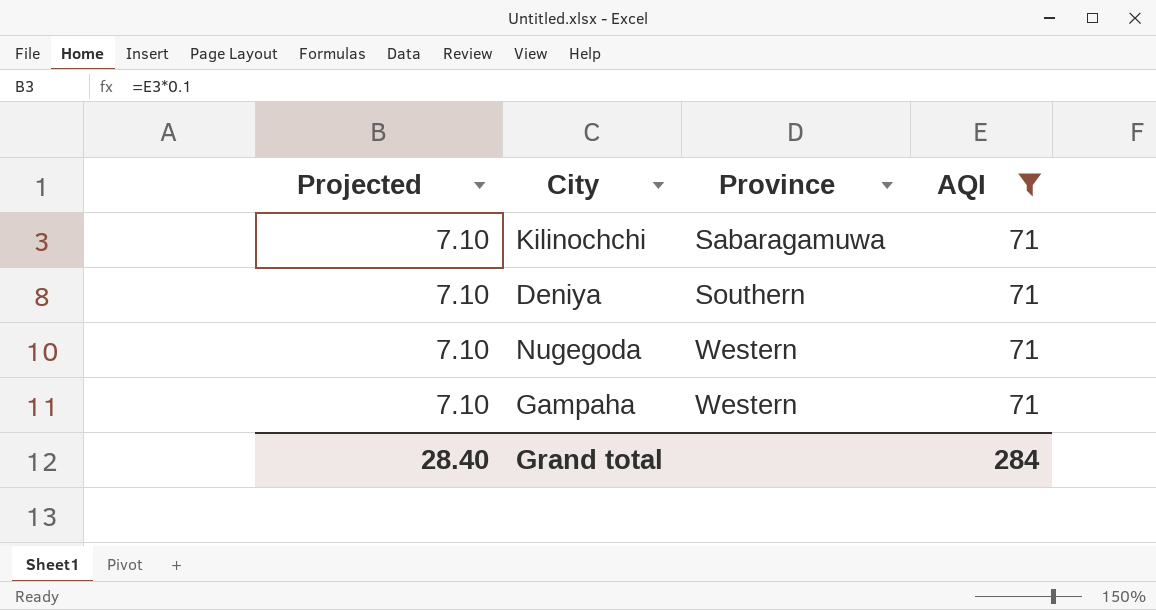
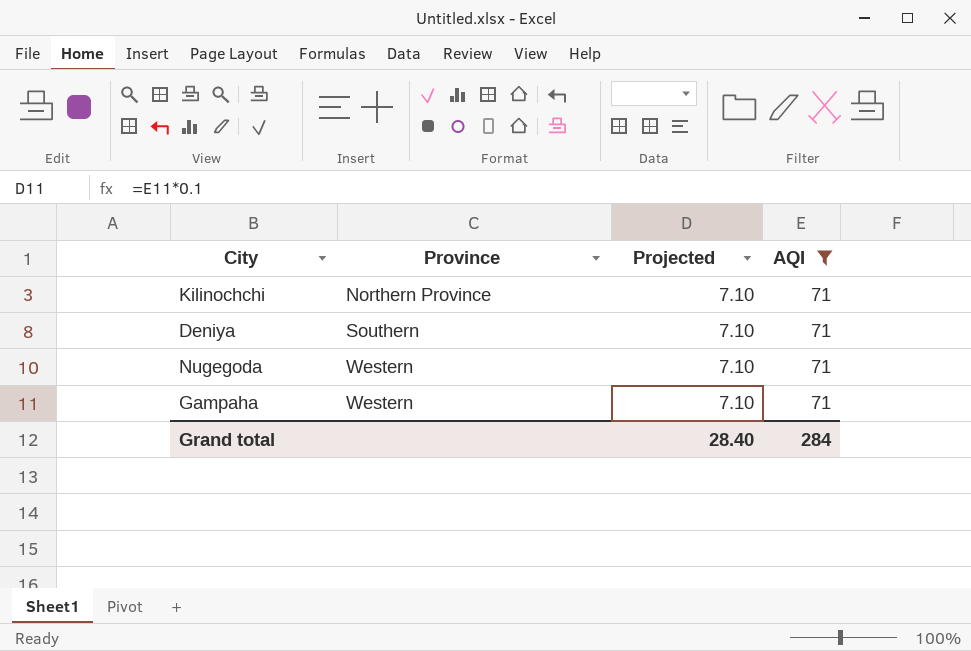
column Projected | position: 1 -> 3
Kilinochchi | Province: Sabaragamuwa -> Northern Province

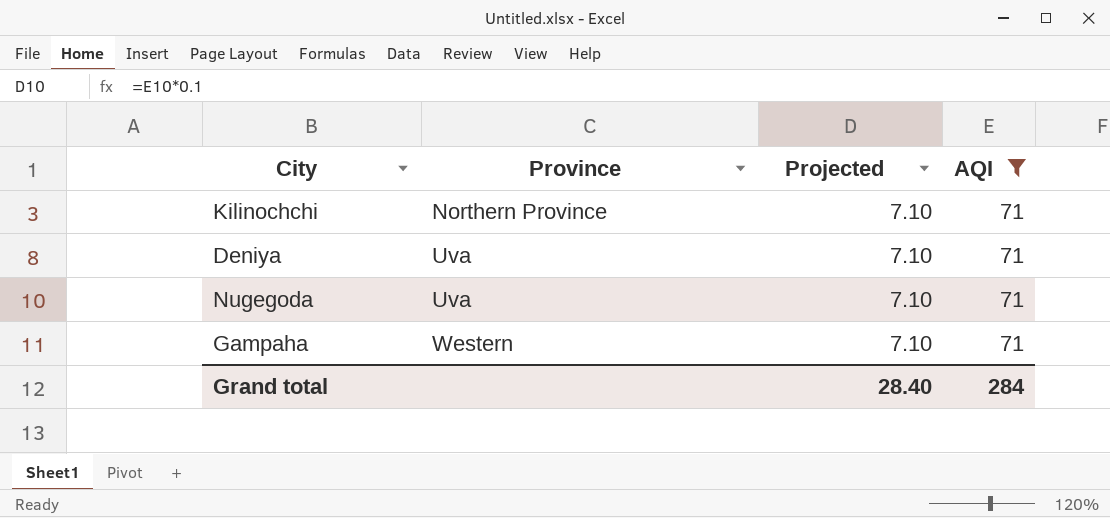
Deniya | Province: Southern -> Uva
Nugegoda | Province: Western -> Uva

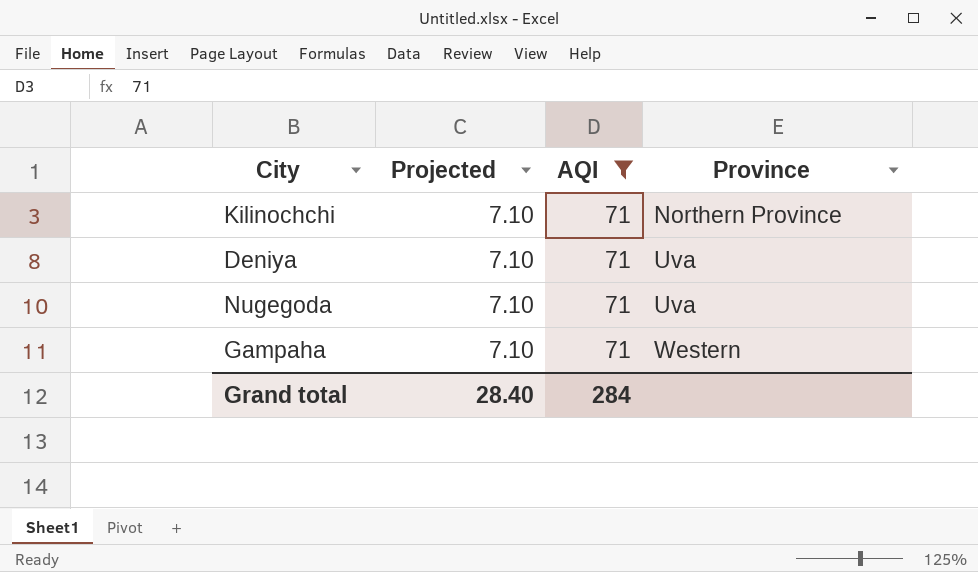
column Province | position: 2 -> 4

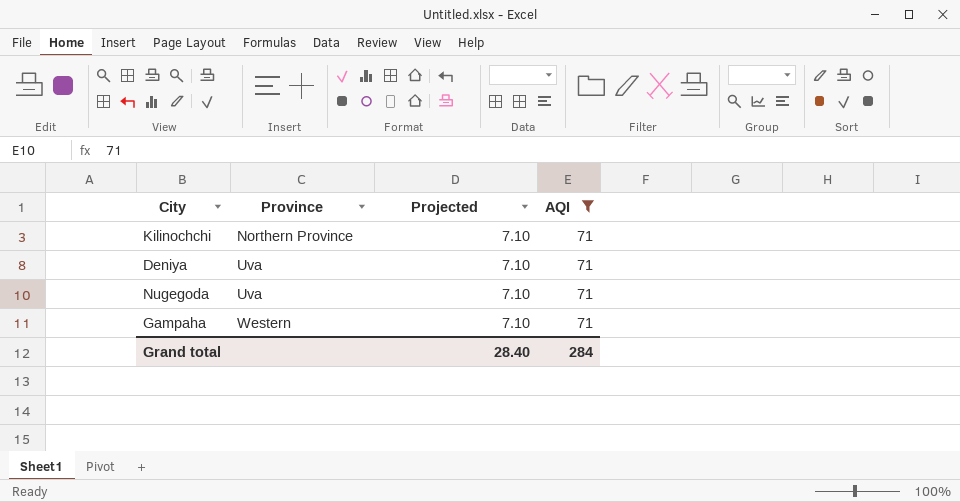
column Province | position: 4 -> 2

